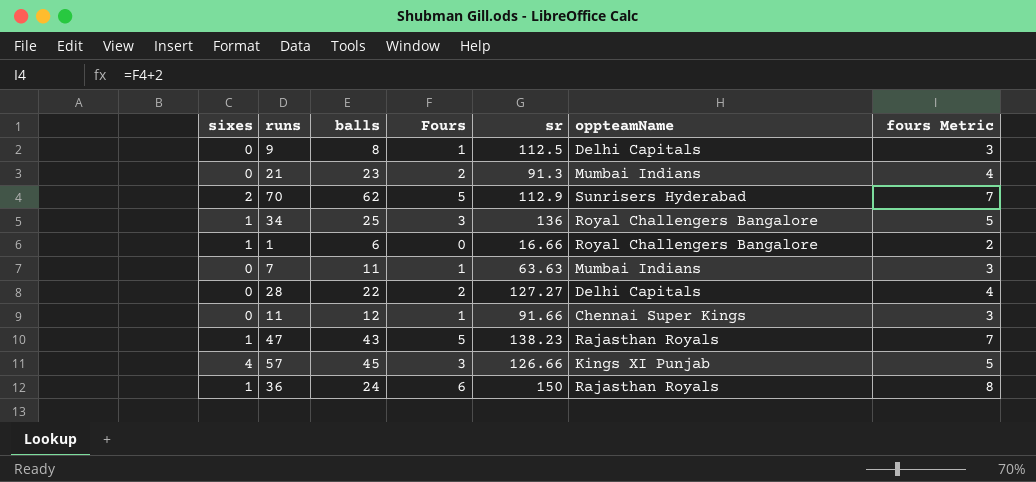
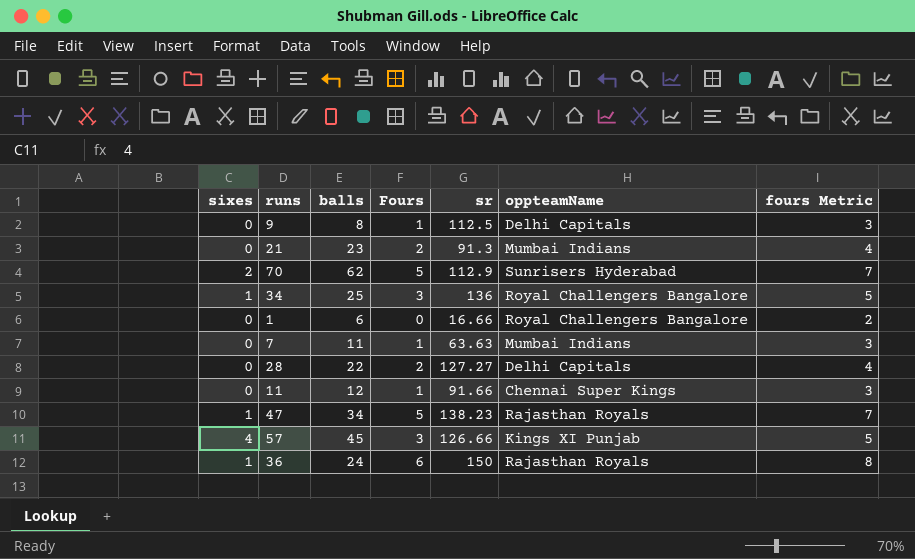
1 | sixes: 1 -> 0
47 | balls: 43 -> 34

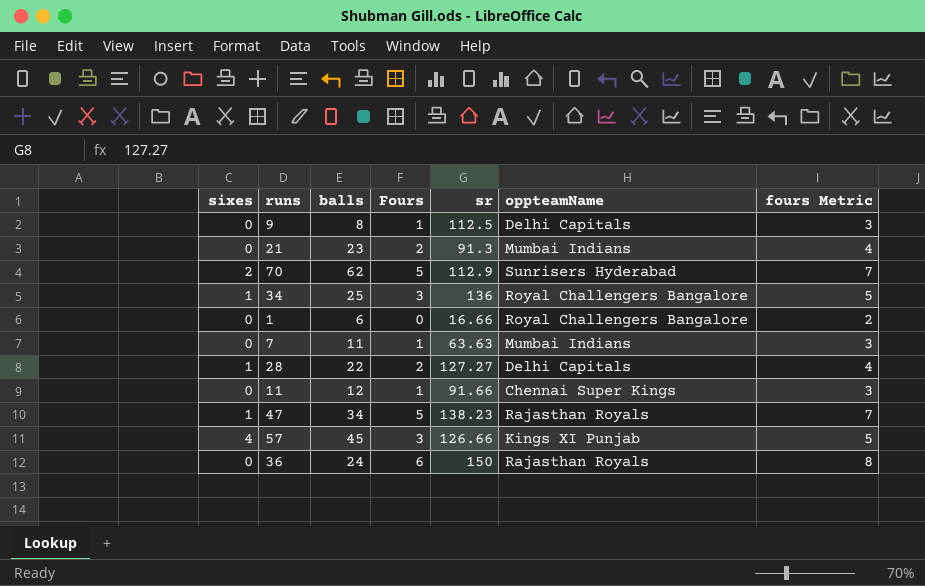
28 | sixes: 0 -> 1
36 | sixes: 1 -> 0

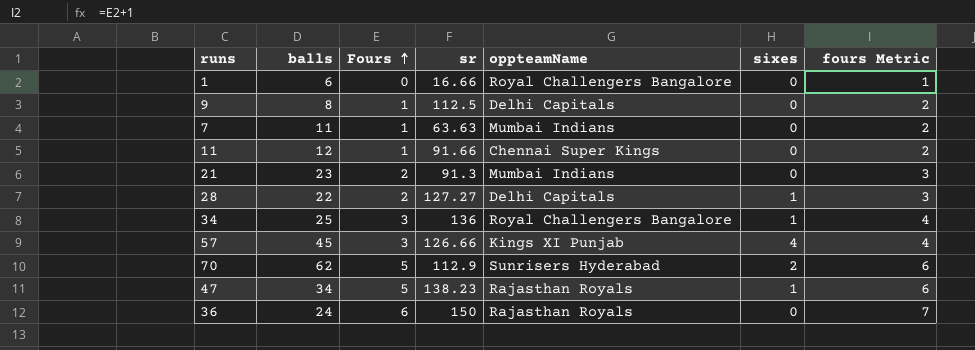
row order: none -> Fours ascending
column sixes | position: 1 -> 6
column fours Metric | formula: [Fours] + 2 -> [Fours] + 1

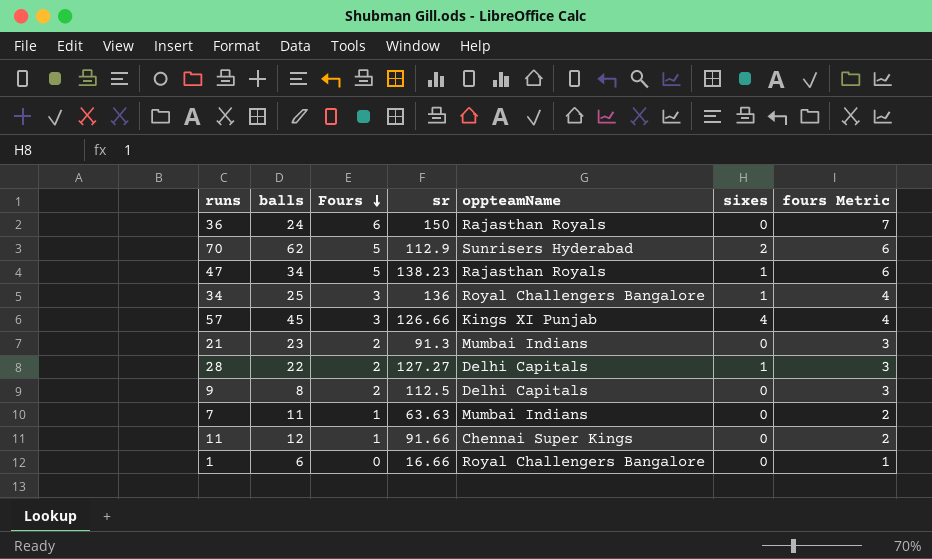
row order: Fours ascending -> Fours descending
9 | Fours: 1 -> 2
9 | fours Metric: 2 -> 3

